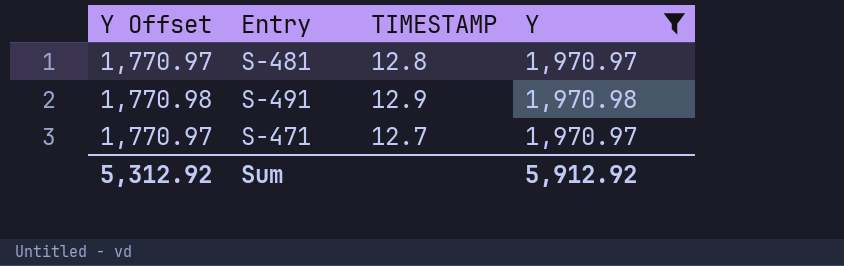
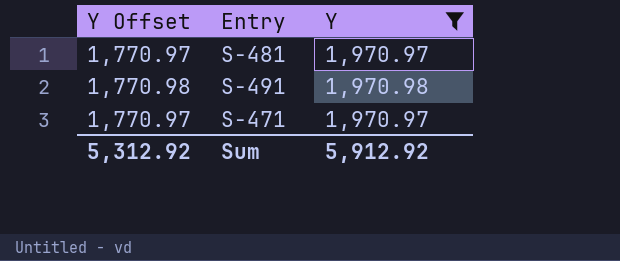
column TIMESTAMP | position: 3 -> none

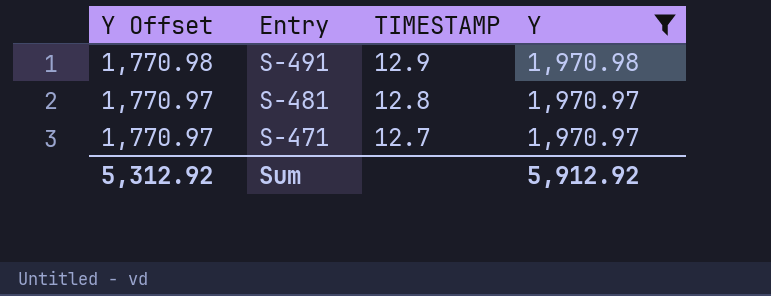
row order: none -> Y Offset descending
column TIMESTAMP | position: none -> 3

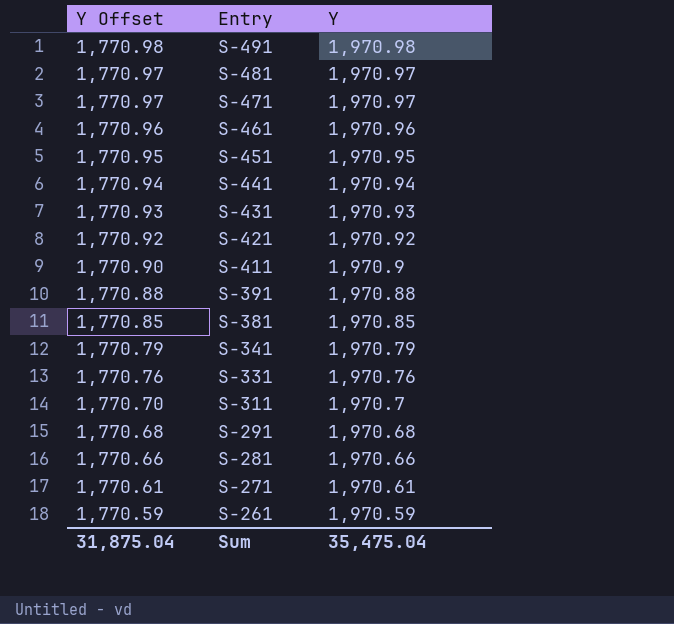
filter: Y >= 1,970.97 -> none
column TIMESTAMP | position: 3 -> none
Sum | Y Offset: 5,312.92 -> 31,875.04
Sum | Y: 5,912.92 -> 35,475.04

